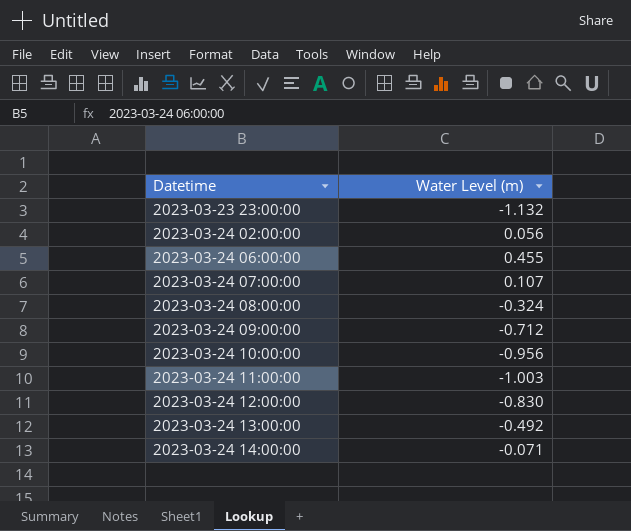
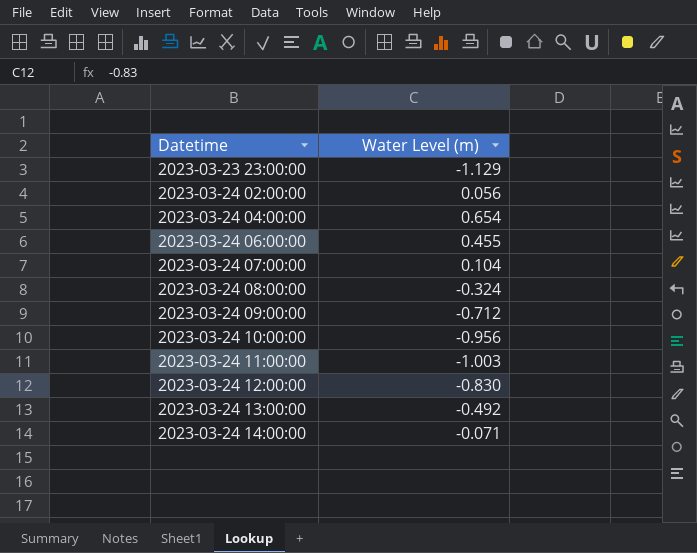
2023-03-23 23:00:00 | Water Level (m): -1.132 -> -1.129
row 2023-03-24 04:00:00: none -> 0.654
2023-03-24 07:00:00 | Water Level (m): 0.107 -> 0.104

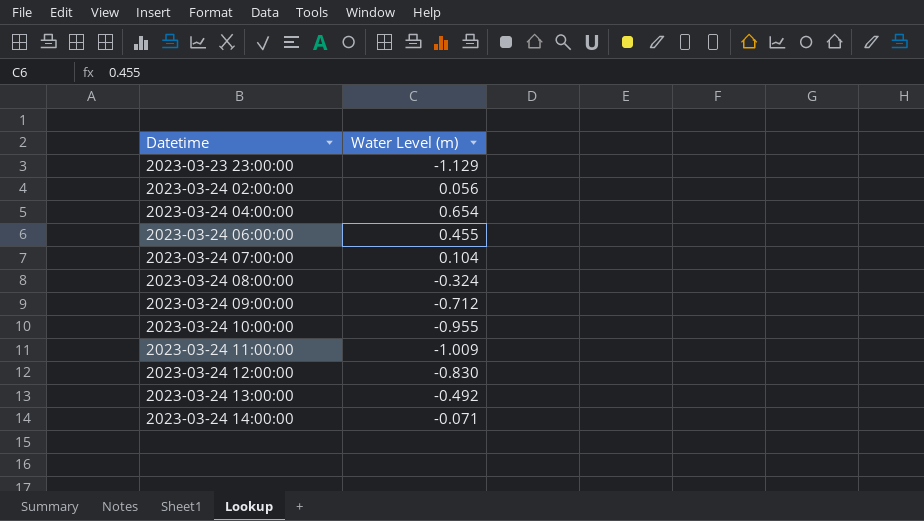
2023-03-24 10:00:00 | Water Level (m): -0.956 -> -0.955
2023-03-24 11:00:00 | Water Level (m): -1.003 -> -1.009

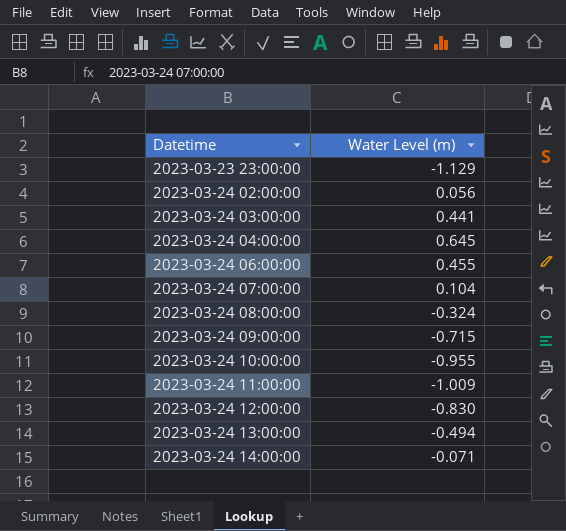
row 2023-03-24 03:00:00: none -> 0.441
2023-03-24 04:00:00 | Water Level (m): 0.654 -> 0.645
2023-03-24 09:00:00 | Water Level (m): -0.712 -> -0.715
2023-03-24 13:00:00 | Water Level (m): -0.492 -> -0.494

